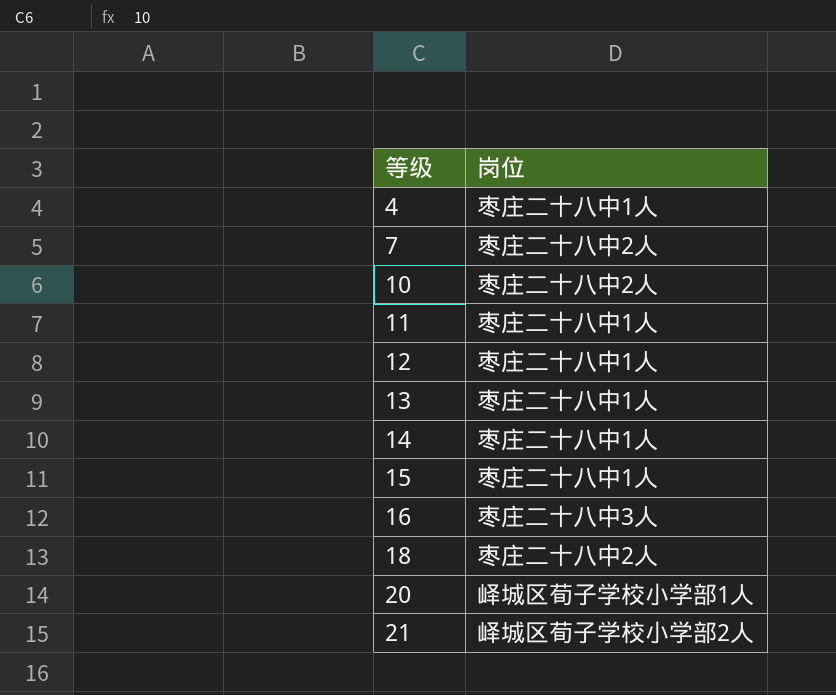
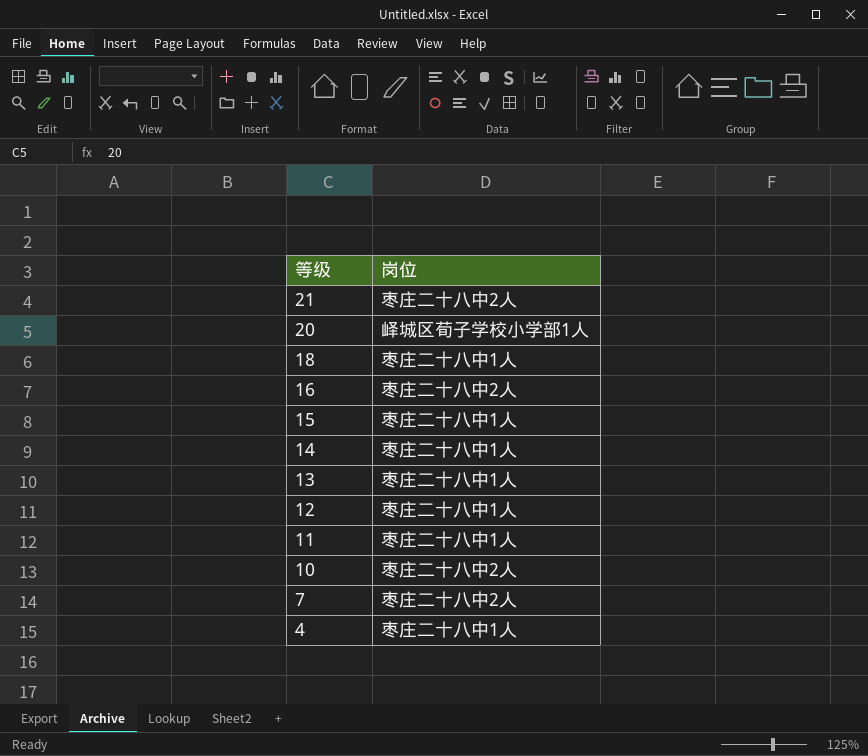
row order: 等级 ascending -> 等级 descending
21 | 岗位: 峄城区荀子学校小学部2人 -> 枣庄二十八中2人
18 | 岗位: 枣庄二十八中2人 -> 枣庄二十八中1人
16 | 岗位: 枣庄二十八中3人 -> 枣庄二十八中2人

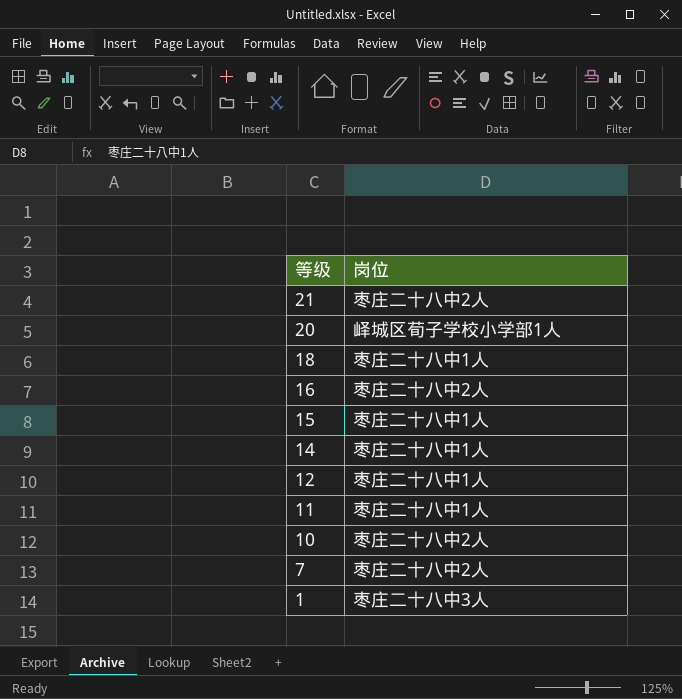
row 13: 枣庄二十八中1人 -> none
row 4: 枣庄二十八中1人 -> none
row 1: none -> 枣庄二十八中3人

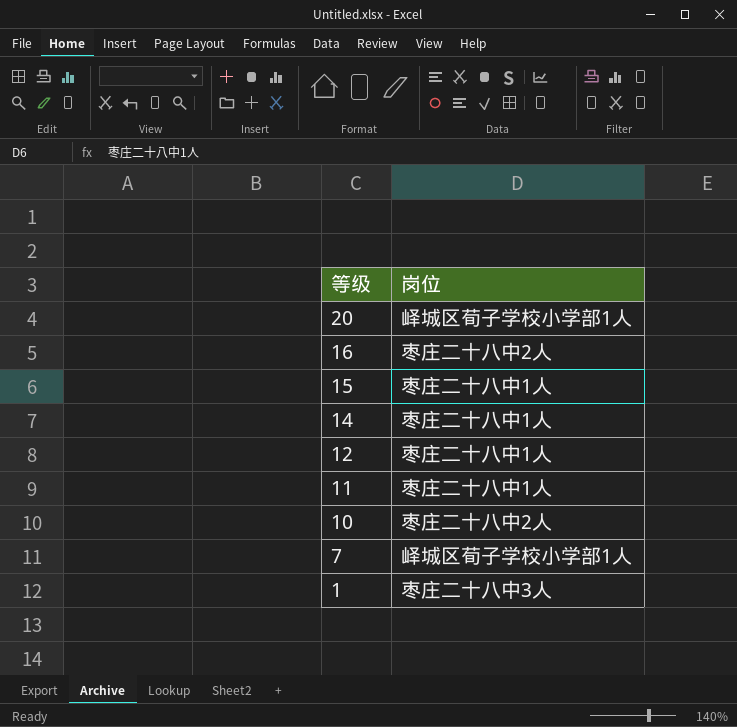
row 21: 枣庄二十八中2人 -> none
row 18: 枣庄二十八中1人 -> none
7 | 岗位: 枣庄二十八中2人 -> 峄城区荀子学校小学部1人

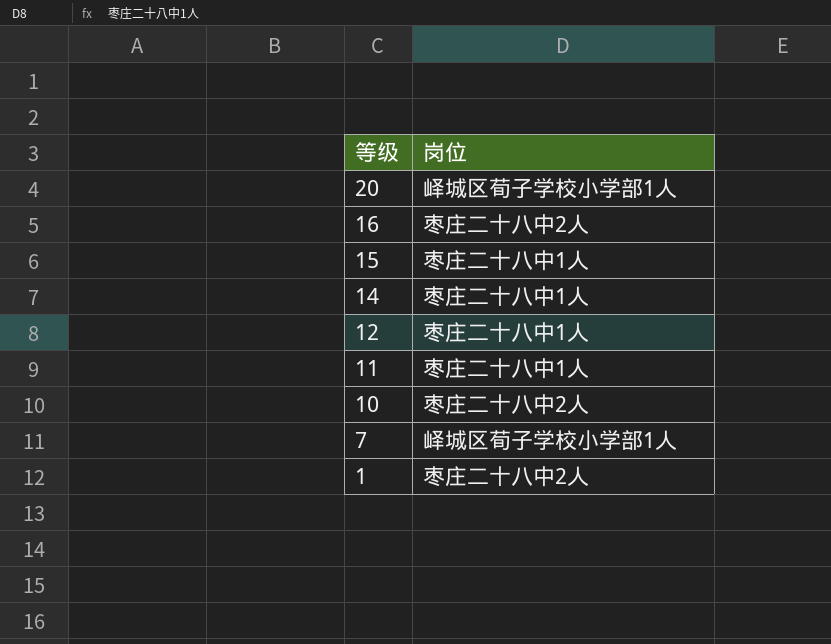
1 | 岗位: 枣庄二十八中3人 -> 枣庄二十八中2人

